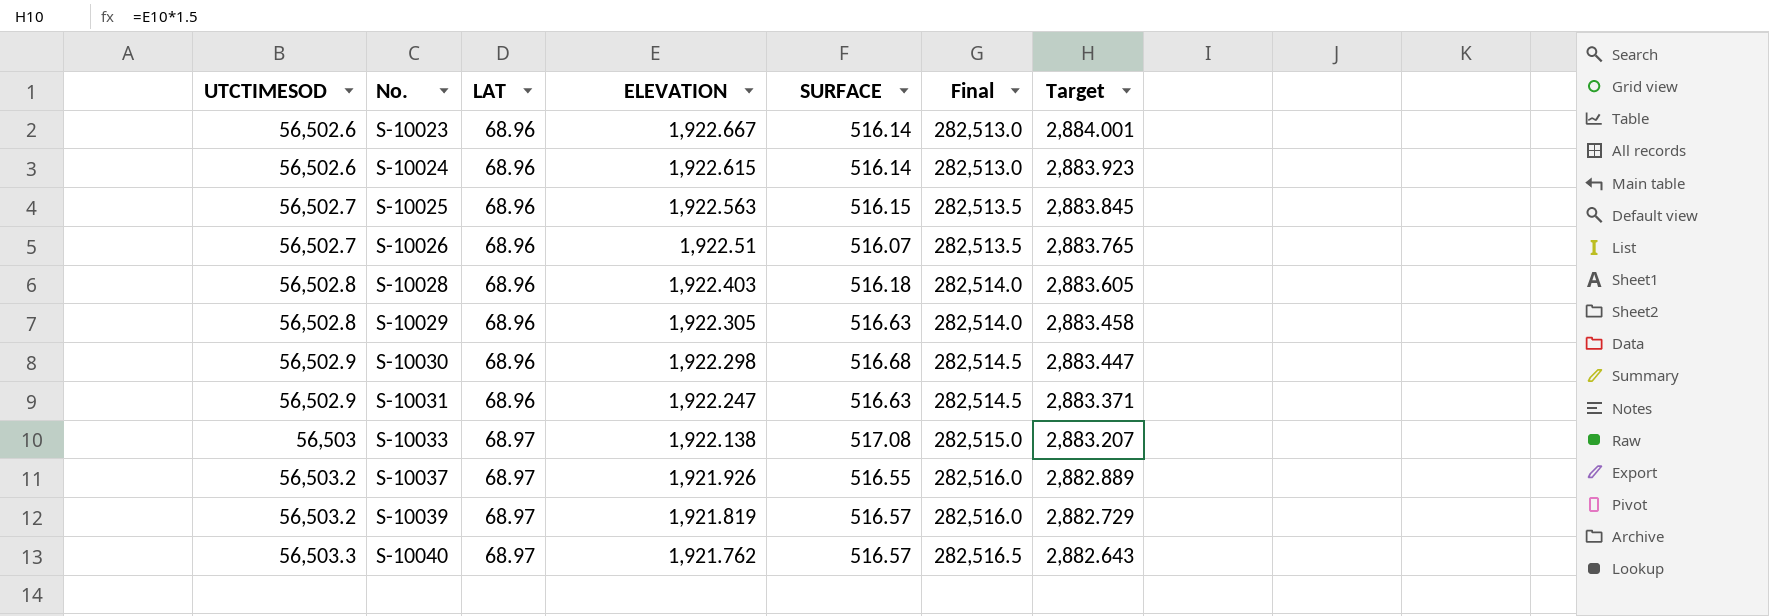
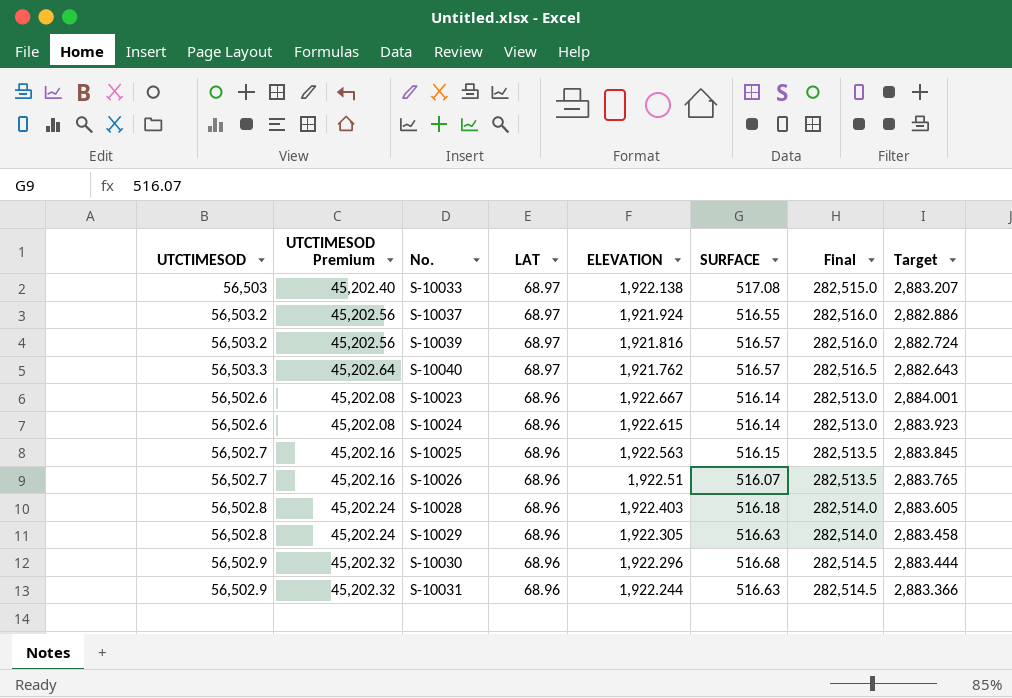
row order: UTCTIMESOD ascending -> LAT descending
column UTCTIMESOD Premium | formula: none -> [UTCTIMESOD] * 0.8
S-10037 | ELEVATION: 1,921.926 -> 1,921.924
S-10037 | Target: 2,882.889 -> 2,882.886
S-10039 | ELEVATION: 1,921.819 -> 1,921.816
S-10039 | Target: 2,882.729 -> 2,882.724
S-10030 | ELEVATION: 1,922.298 -> 1,922.296
S-10030 | Target: 2,883.447 -> 2,883.444
S-10031 | ELEVATION: 1,922.247 -> 1,922.244
S-10031 | Target: 2,883.371 -> 2,883.366

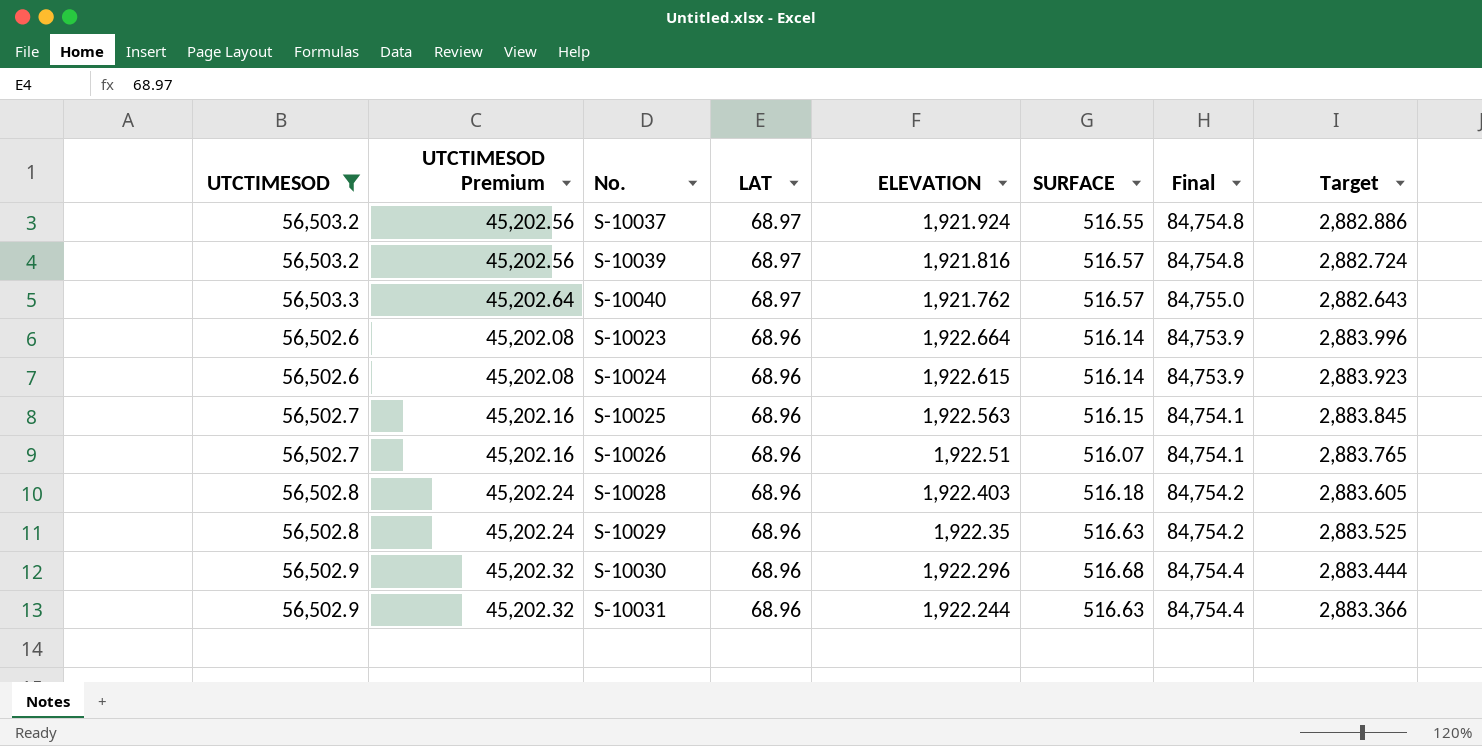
filter: none -> UTCTIMESOD != 56,503
column Final | formula: [UTCTIMESOD] * 5 -> [UTCTIMESOD] * 1.5
S-10023 | ELEVATION: 1,922.667 -> 1,922.664
S-10023 | Target: 2,884.001 -> 2,883.996
S-10029 | ELEVATION: 1,922.305 -> 1,922.35
S-10029 | Target: 2,883.458 -> 2,883.525

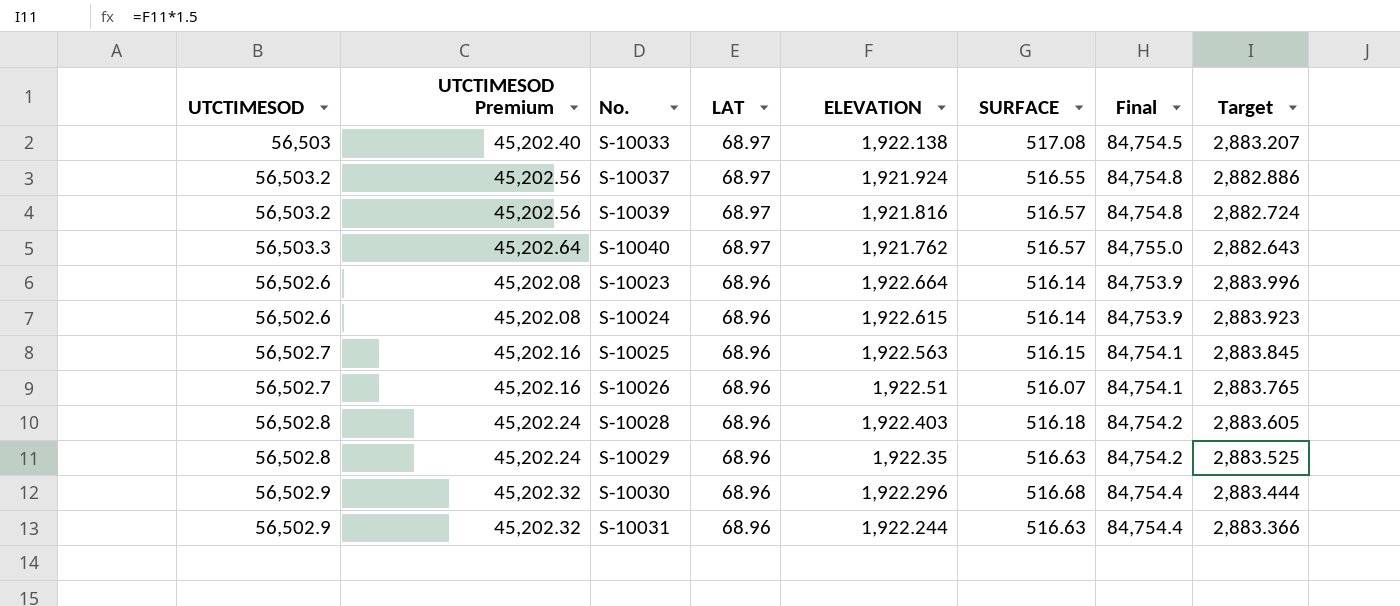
filter: UTCTIMESOD != 56,503 -> none

